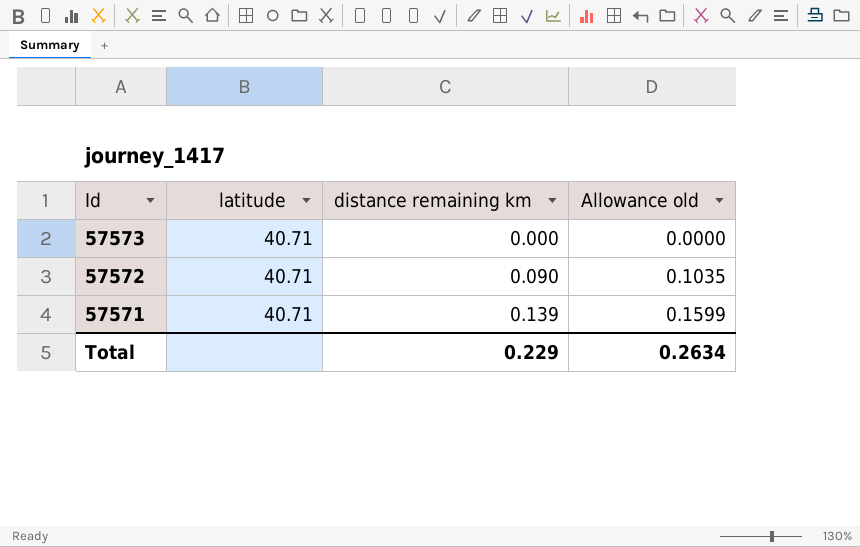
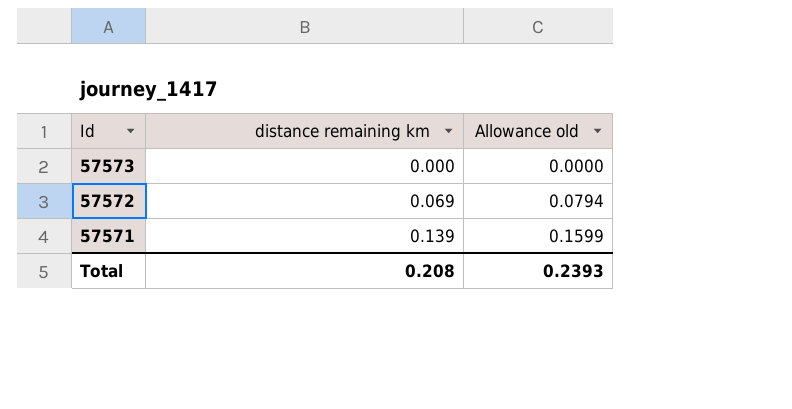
column latitude | position: 2 -> none
57572 | distance remaining km: 0.090 -> 0.069
57572 | Allowance old: 0.1035 -> 0.0794
Total | distance remaining km: 0.229 -> 0.208
Total | Allowance old: 0.2634 -> 0.2393

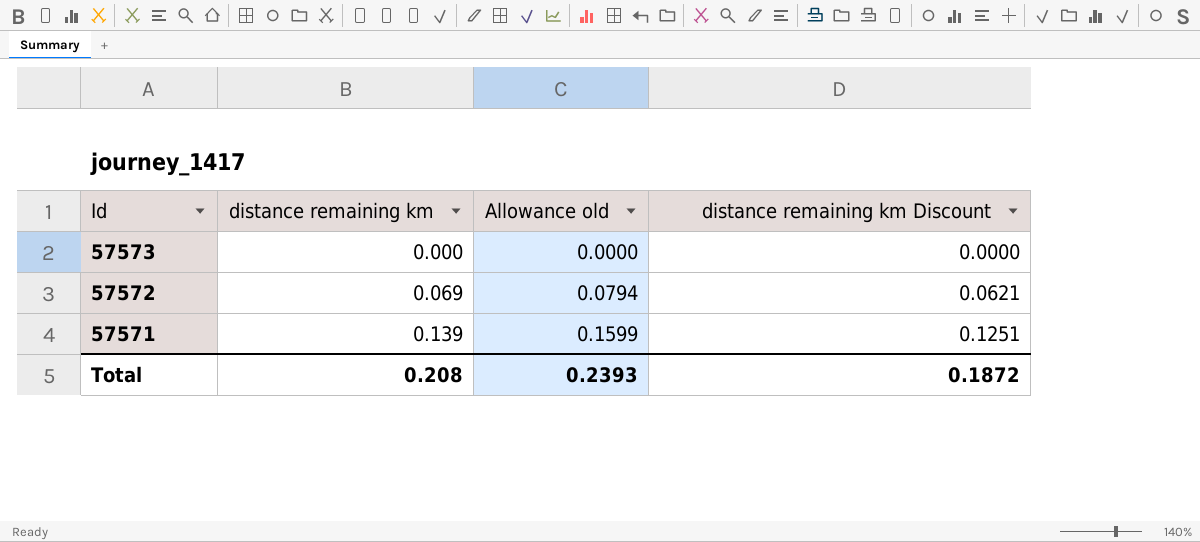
column distance remaining km Discount | formula: none -> [distance remaining km] * 0.9

